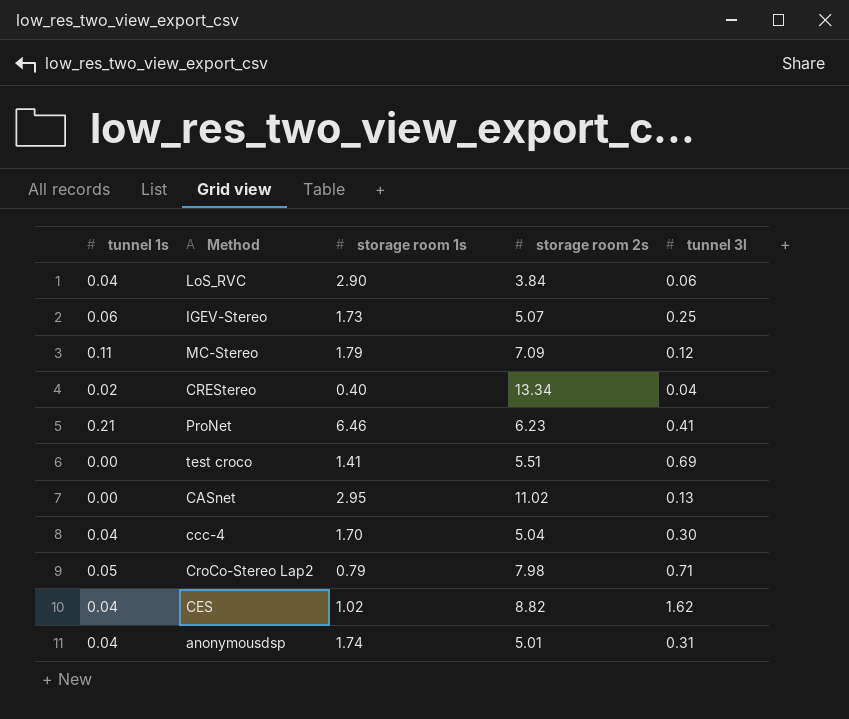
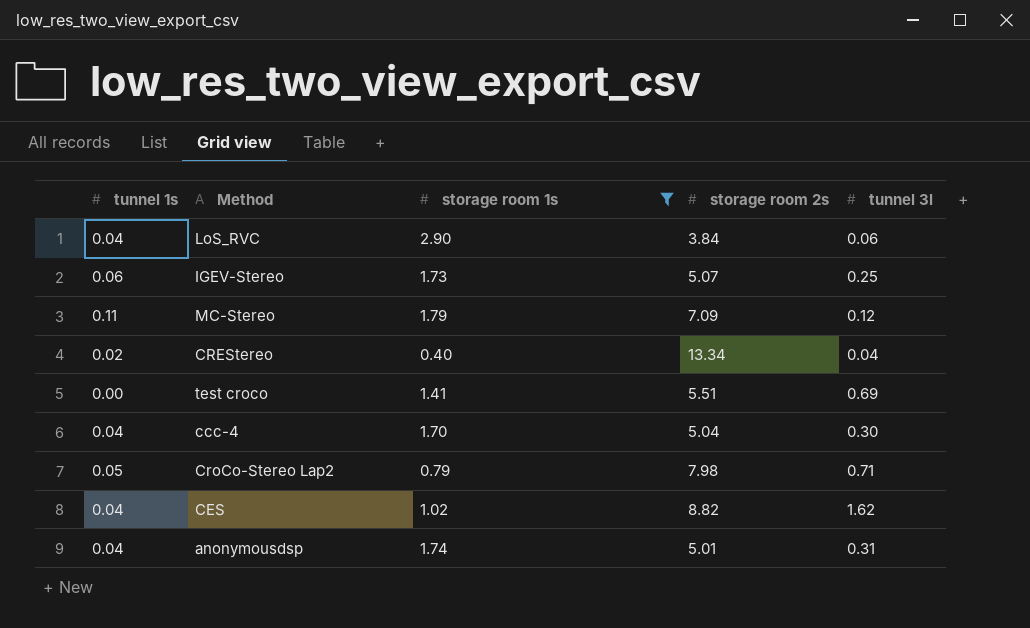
filter: none -> storage room 1s <= 2.90

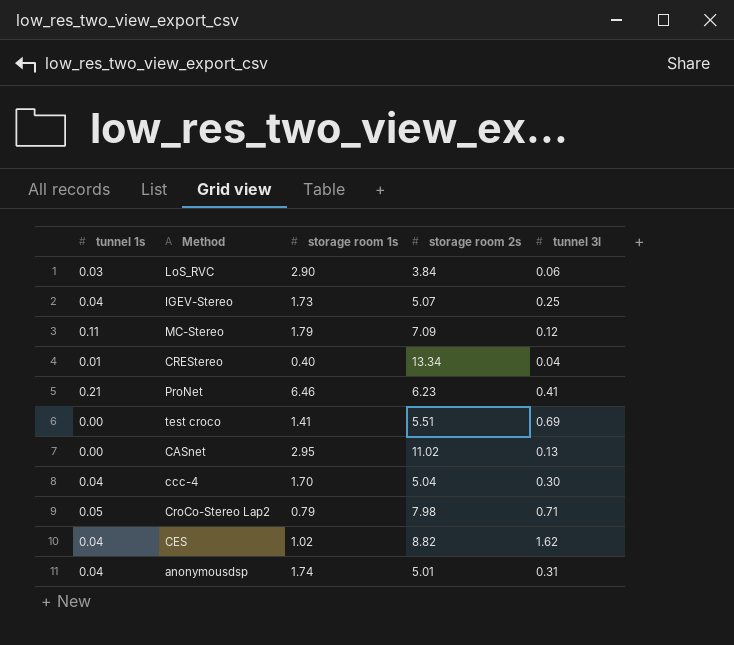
filter: storage room 1s <= 2.90 -> none
LoS_RVC | tunnel 1s: 0.04 -> 0.03
IGEV-Stereo | tunnel 1s: 0.06 -> 0.04
CREStereo | tunnel 1s: 0.02 -> 0.01

